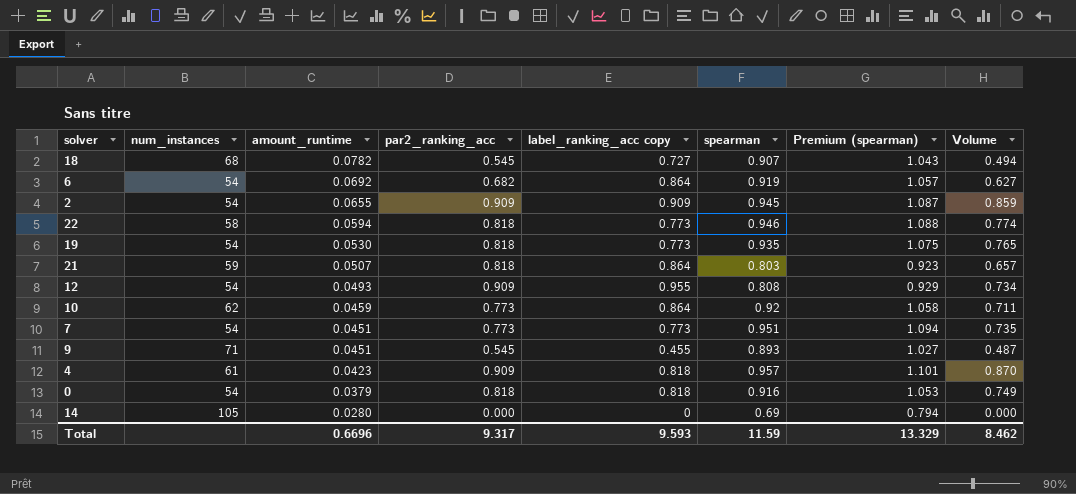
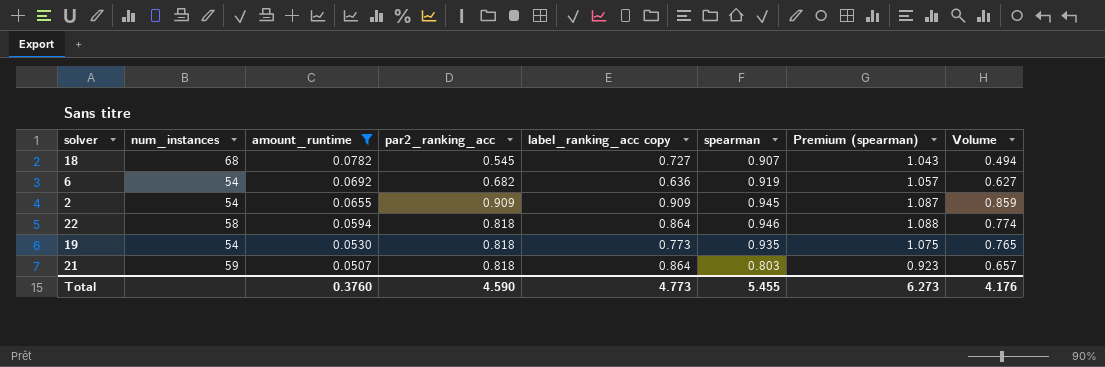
filter: none -> amount_runtime >= 0.0507
6 | label_ranking_acc copy: 0.864 -> 0.636
22 | label_ranking_acc copy: 0.773 -> 0.864
Total | amount_runtime: 0.6696 -> 0.3760
Total | par2_ranking_acc: 9.317 -> 4.590
Total | label_ranking_acc copy: 9.593 -> 4.773
Total | spearman: 11.59 -> 5.455
Total | Premium (spearman): 13.329 -> 6.273
Total | Volume: 8.462 -> 4.176

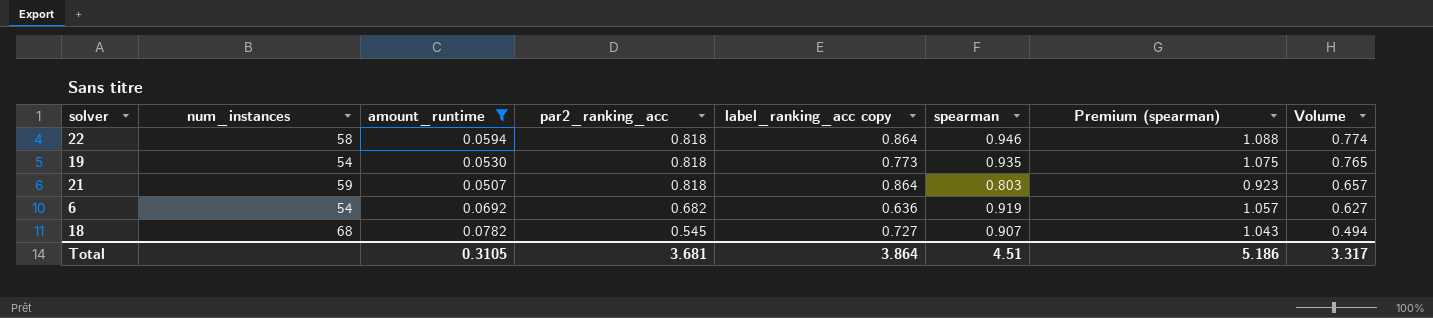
row order: amount_runtime descending -> par2_ranking_acc descending
row 2: 54 | 0.0655 | 0.909 | 0.909 | 0.945 | 1.087 | 0.859 -> none
Total | amount_runtime: 0.3760 -> 0.3105
Total | par2_ranking_acc: 4.590 -> 3.681
Total | label_ranking_acc copy: 4.773 -> 3.864
Total | spearman: 5.455 -> 4.51
Total | Premium (spearman): 6.273 -> 5.186
Total | Volume: 4.176 -> 3.317

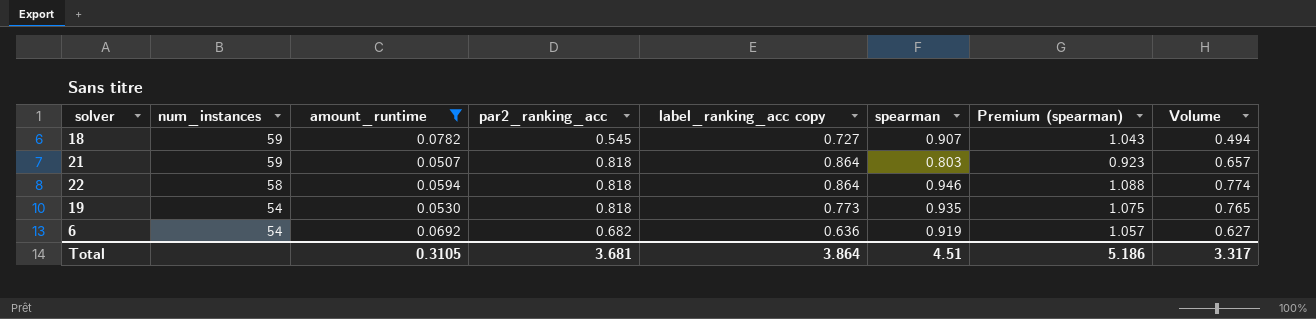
row order: par2_ranking_acc descending -> num_instances descending
18 | num_instances: 68 -> 59

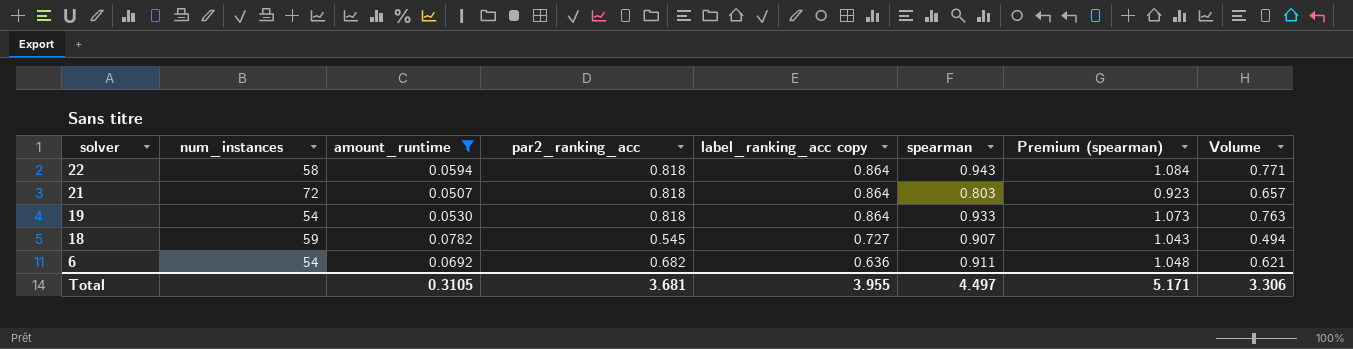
row order: num_instances descending -> solver descending
22 | spearman: 0.946 -> 0.943
22 | Premium (spearman): 1.088 -> 1.084
22 | Volume: 0.774 -> 0.771
21 | num_instances: 59 -> 72
19 | label_ranking_acc copy: 0.773 -> 0.864
19 | spearman: 0.935 -> 0.933
19 | Premium (spearman): 1.075 -> 1.073
19 | Volume: 0.765 -> 0.763
6 | spearman: 0.919 -> 0.911
6 | Premium (spearman): 1.057 -> 1.048
6 | Volume: 0.627 -> 0.621
Total | label_ranking_acc copy: 3.864 -> 3.955
Total | spearman: 4.51 -> 4.497
Total | Premium (spearman): 5.186 -> 5.171
Total | Volume: 3.317 -> 3.306

